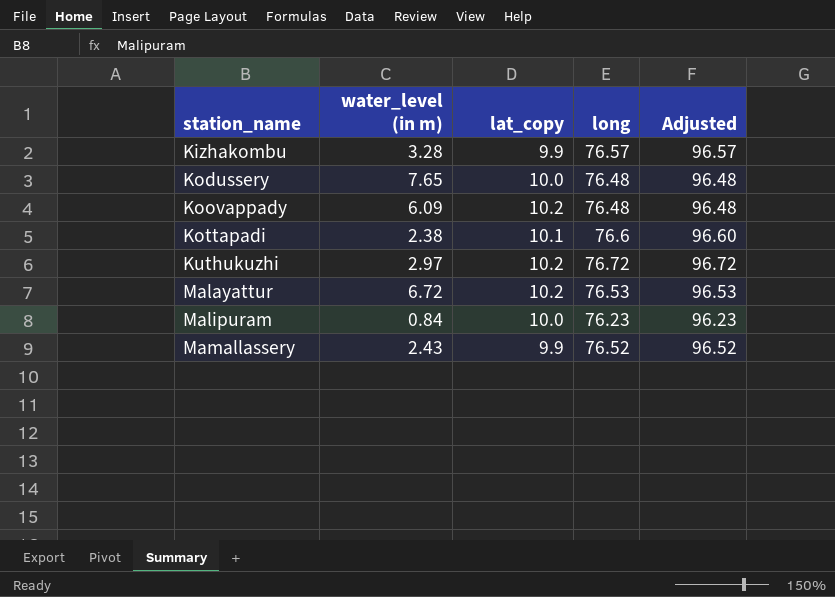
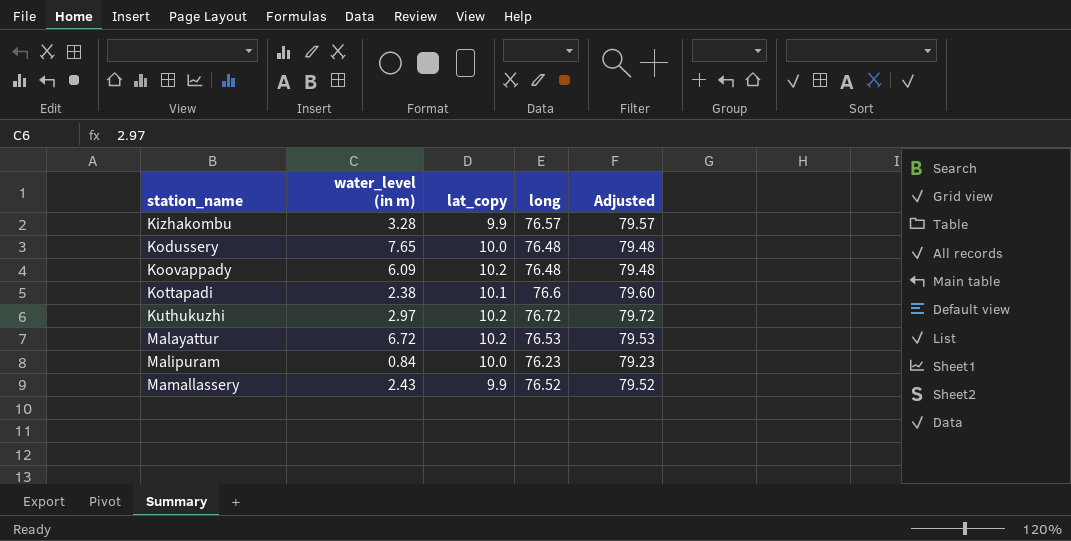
column Adjusted | formula: [long] + 20 -> [long] + 3

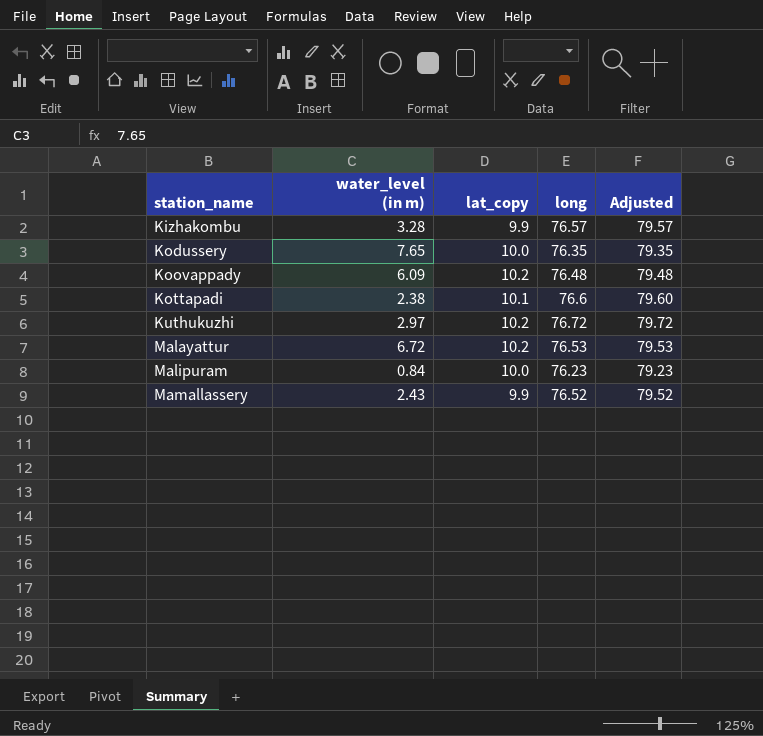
Kodussery | long: 76.48 -> 76.35
Kodussery | Adjusted: 79.48 -> 79.35

